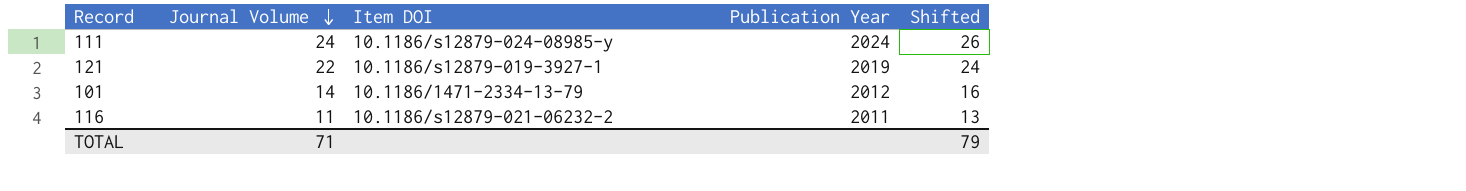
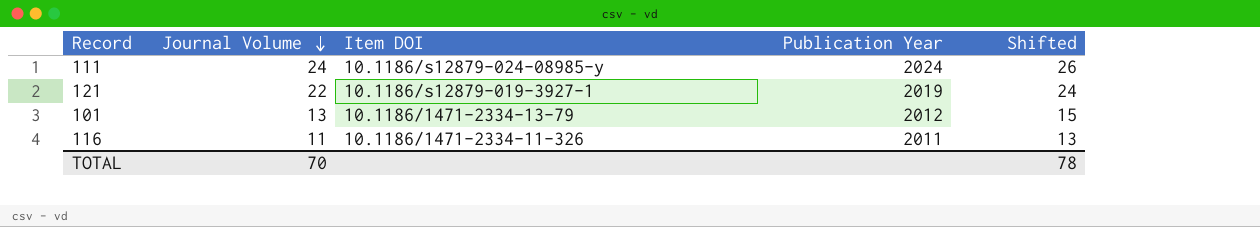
101 | Journal Volume: 14 -> 13
101 | Shifted: 16 -> 15
116 | Item DOI: 10.1186/s12879-021-06232-2 -> 10.1186/1471-2334-11-326
TOTAL | Journal Volume: 71 -> 70
TOTAL | Shifted: 79 -> 78

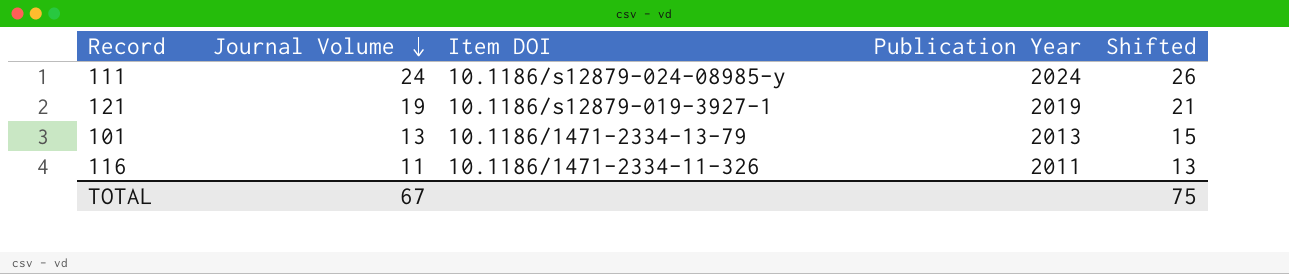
121 | Journal Volume: 22 -> 19
121 | Shifted: 24 -> 21
101 | Publication Year: 2012 -> 2013
TOTAL | Journal Volume: 70 -> 67
TOTAL | Shifted: 78 -> 75

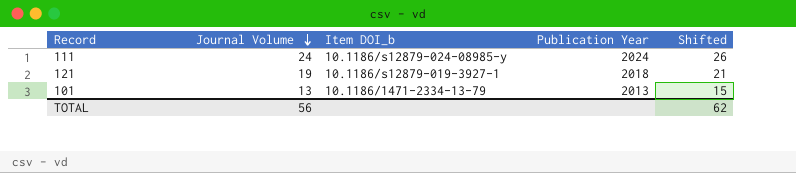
column name: Item DOI -> Item DOI_b
row 116: 11 | 10.1186/1471-2334-11-326 | 2011 | 13 -> none
121 | Publication Year: 2019 -> 2018
TOTAL | Journal Volume: 67 -> 56
TOTAL | Shifted: 75 -> 62

